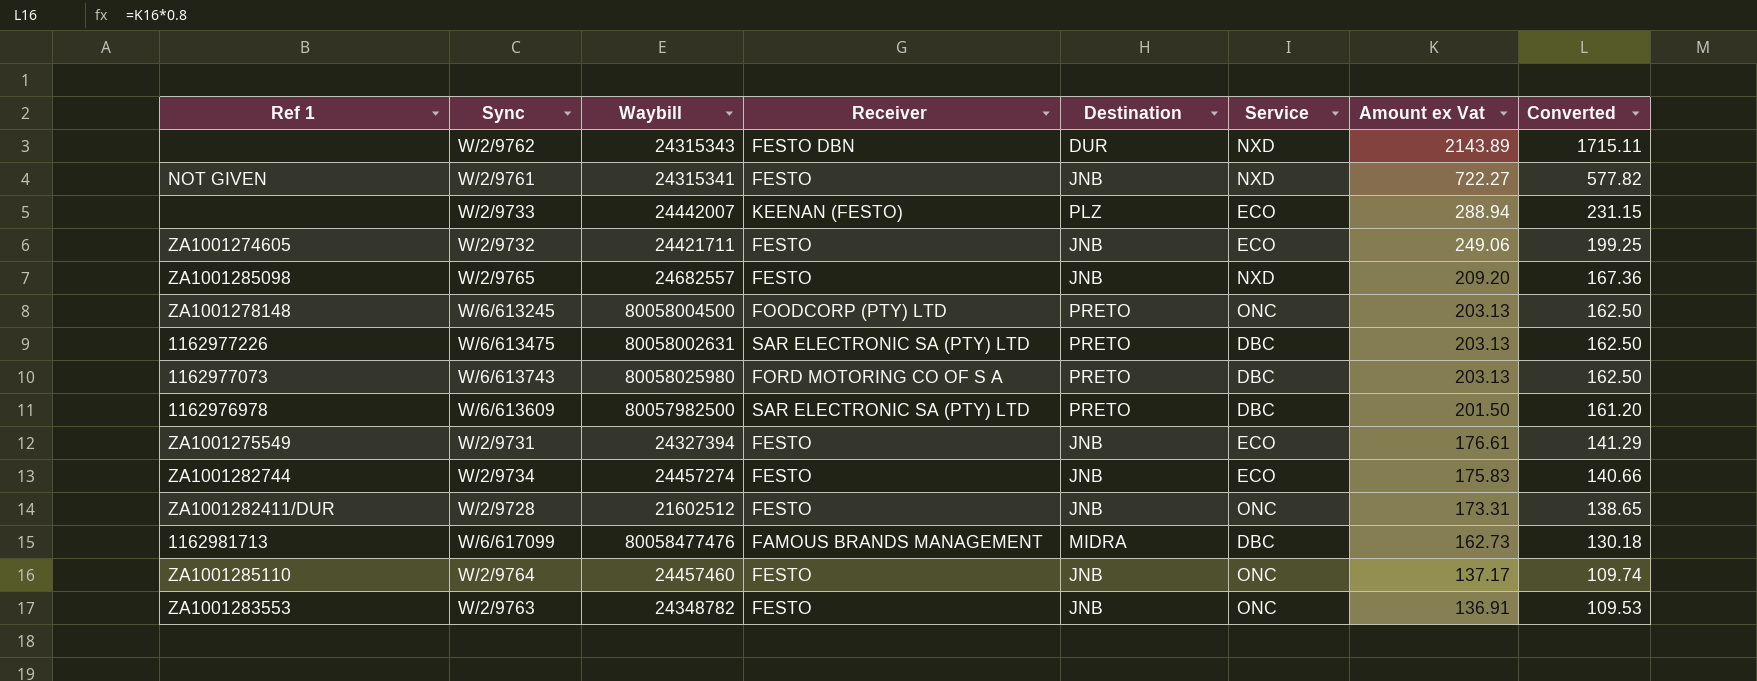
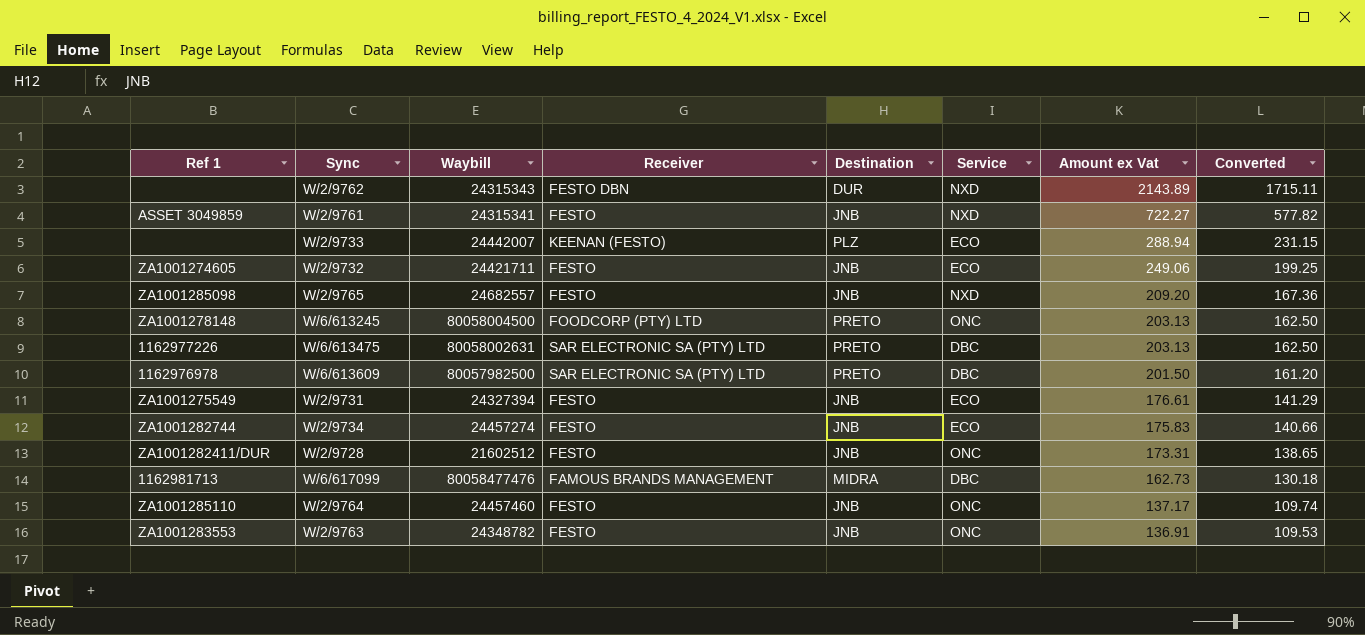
row W/6/613743: 1162977073 | 80058025980 | FORD MOTORING CO OF S A | PRETO | DBC | 203.13 | 162.50 -> none
W/2/9761 | Ref 1: NOT GIVEN -> ASSET 3049859

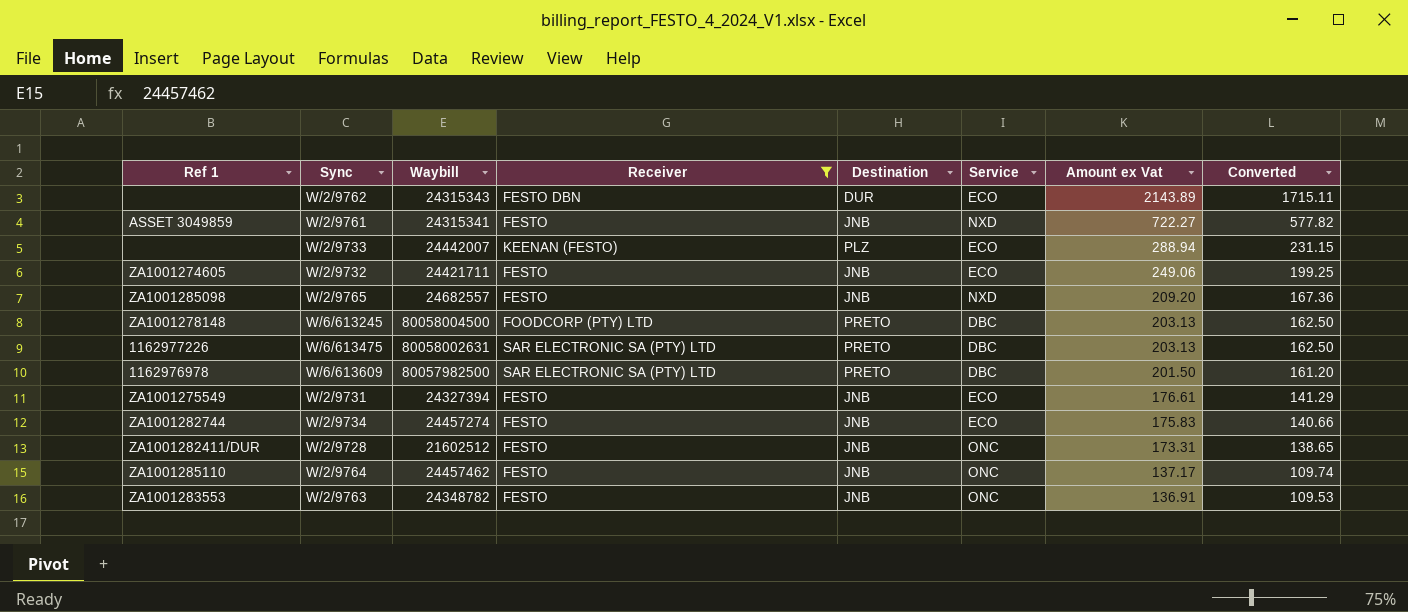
filter: none -> Receiver != FAMOUS BRANDS MANAGEMENT
W/2/9762 | Service: NXD -> ECO
W/6/613245 | Service: ONC -> DBC
W/2/9764 | Waybill: 24457460 -> 24457462

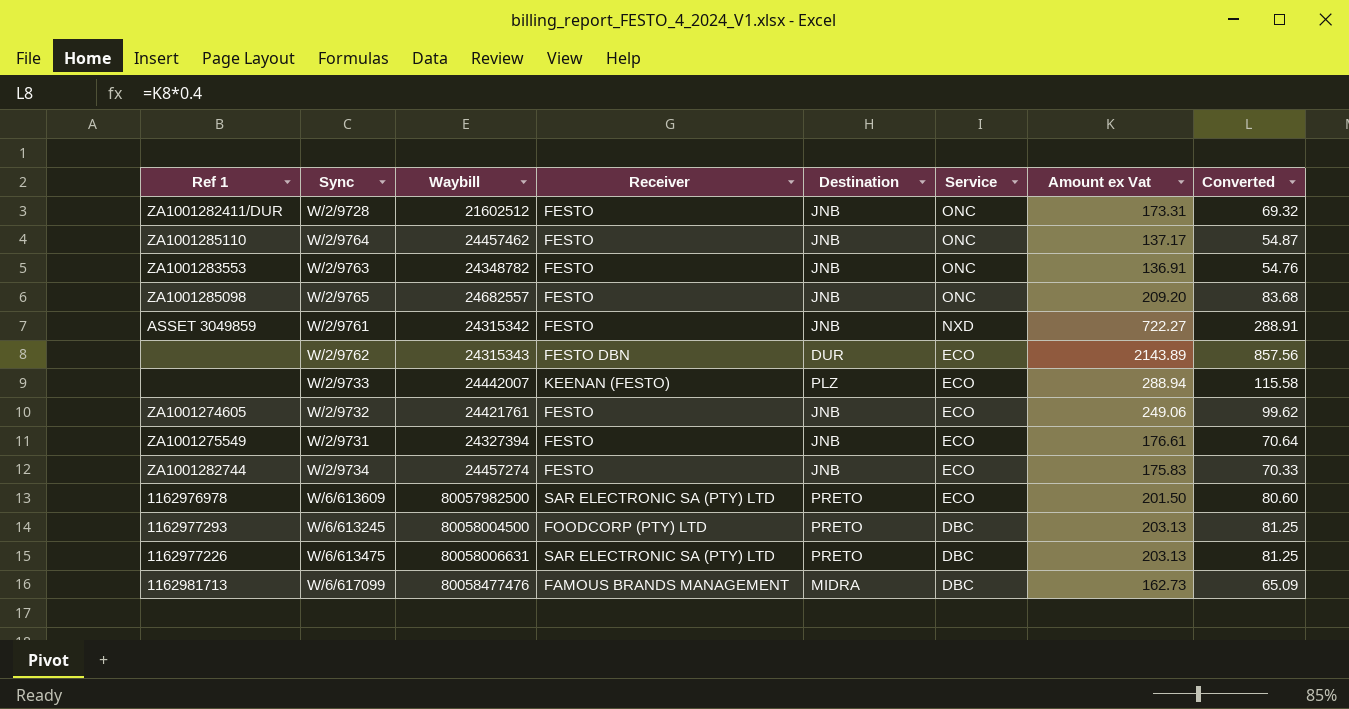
filter: Receiver != FAMOUS BRANDS MANAGEMENT -> none
row order: Amount ex Vat descending -> Service descending
column Converted | formula: [Amount ex Vat] * 0.8 -> [Amount ex Vat] * 0.4
W/2/9765 | Service: NXD -> ONC
W/2/9761 | Waybill: 24315341 -> 24315342
W/2/9732 | Waybill: 24421711 -> 24421761
W/6/613609 | Service: DBC -> ECO
W/6/613245 | Ref 1: ZA1001278148 -> 1162977293
W/6/613475 | Waybill: 80058002631 -> 80058006631

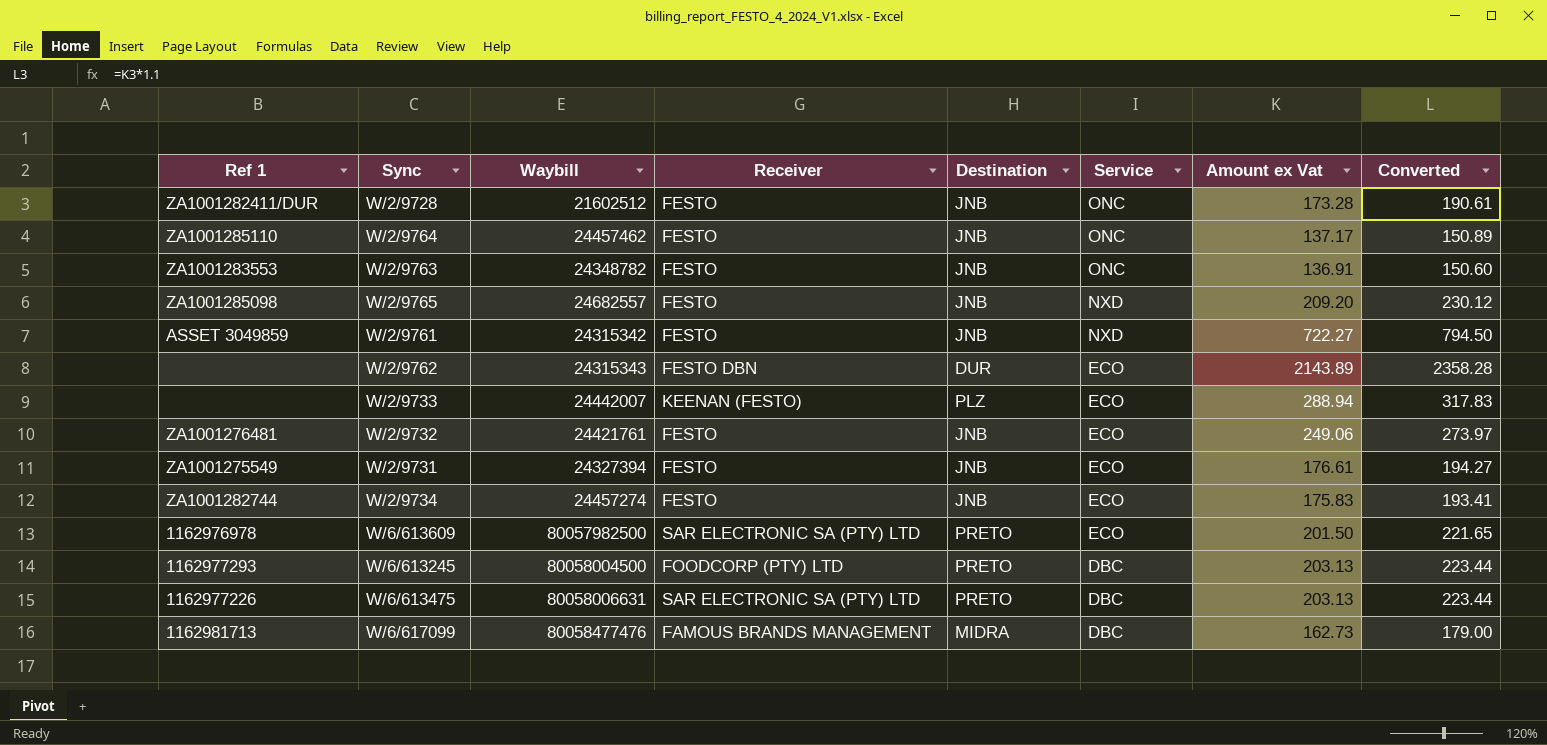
column Converted | formula: [Amount ex Vat] * 0.4 -> [Amount ex Vat] * 1.1
W/2/9728 | Amount ex Vat: 173.31 -> 173.28
W/2/9765 | Service: ONC -> NXD
W/2/9732 | Ref 1: ZA1001274605 -> ZA1001276481

